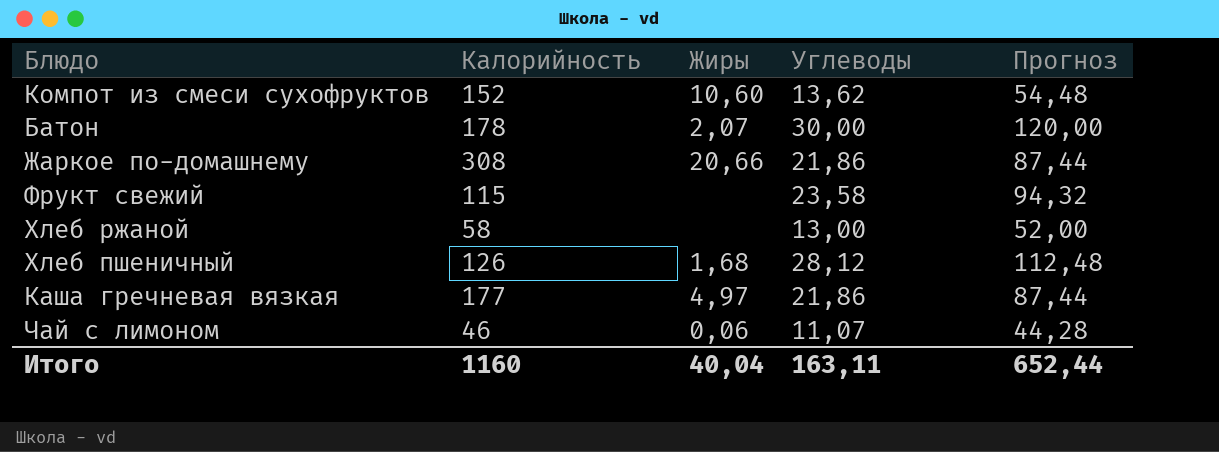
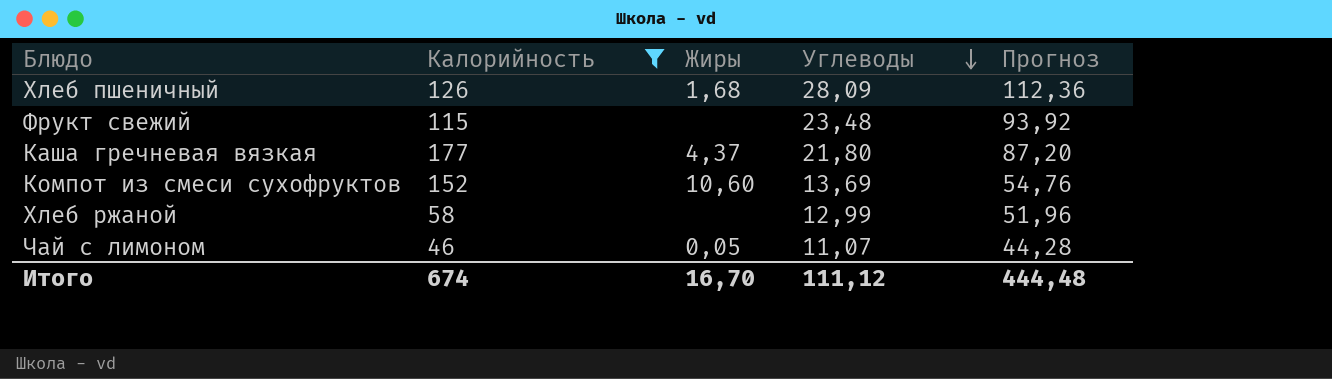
filter: none -> Калорийность <= 177
row order: none -> Углеводы descending
Хлеб пшеничный | Углеводы: 28,12 -> 28,09
Хлеб пшеничный | Прогноз: 112,48 -> 112,36
Фрукт свежий | Углеводы: 23,58 -> 23,48
Фрукт свежий | Прогноз: 94,32 -> 93,92
Каша гречневая вязкая | Жиры: 4,97 -> 4,37
Каша гречневая вязкая | Углеводы: 21,86 -> 21,80
Каша гречневая вязкая | Прогноз: 87,44 -> 87,20
Компот из смеси сухофруктов | Углеводы: 13,62 -> 13,69
Компот из смеси сухофруктов | Прогноз: 54,48 -> 54,76
Хлеб ржаной | Углеводы: 13,00 -> 12,99
Хлеб ржаной | Прогноз: 52,00 -> 51,96
Чай с лимоном | Жиры: 0,06 -> 0,05
Итого | Калорийность: 1160 -> 674
Итого | Жиры: 40,04 -> 16,70
Итого | Углеводы: 163,11 -> 111,12
Итого | Прогноз: 652,44 -> 444,48

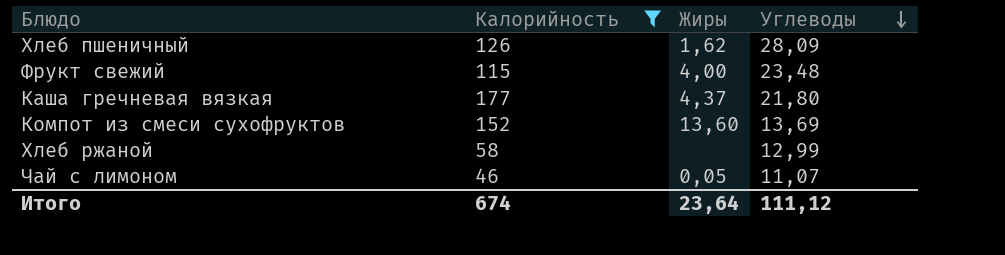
column Прогноз | formula: [Углеводы] * 4 -> none
Хлеб пшеничный | Жиры: 1,68 -> 1,62
Фрукт свежий | Жиры: none -> 4,00
Компот из смеси сухофруктов | Жиры: 10,60 -> 13,60
Итого | Жиры: 16,70 -> 23,64

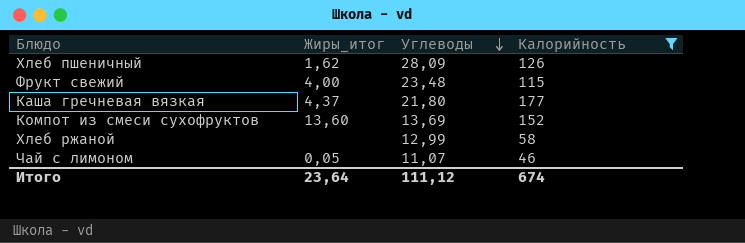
column name: Жиры -> Жиры_итог
column Калорийность | position: 2 -> 4

